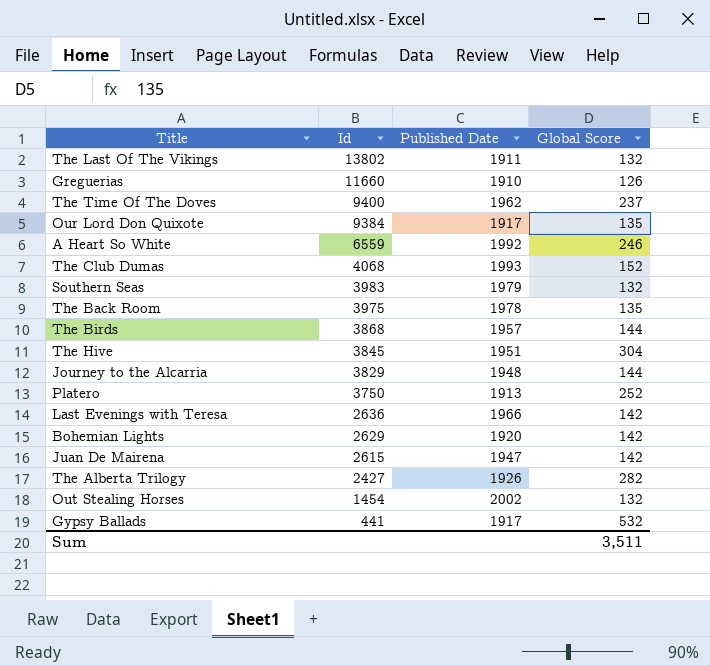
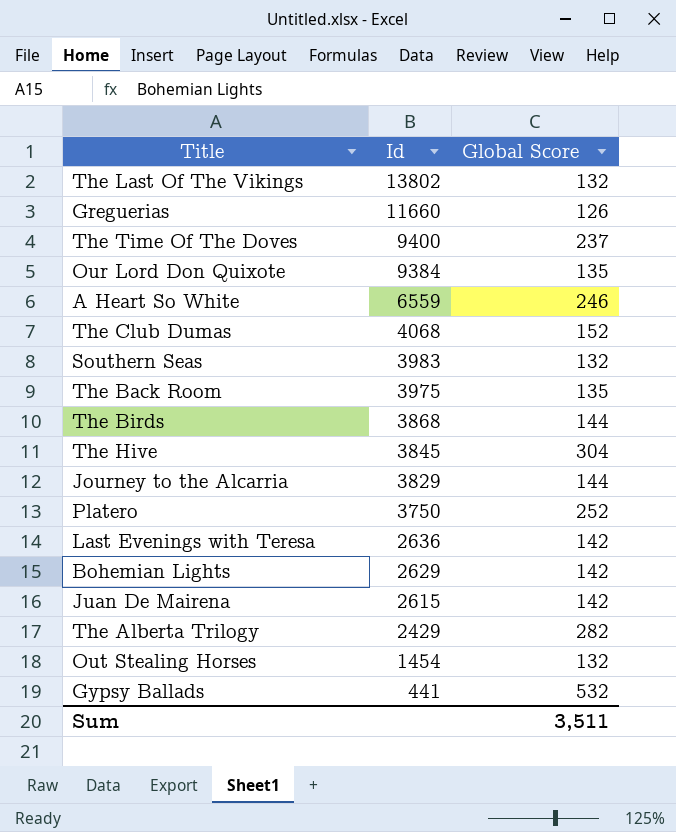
column Published Date | position: 3 -> none
The Alberta Trilogy | Id: 2427 -> 2429

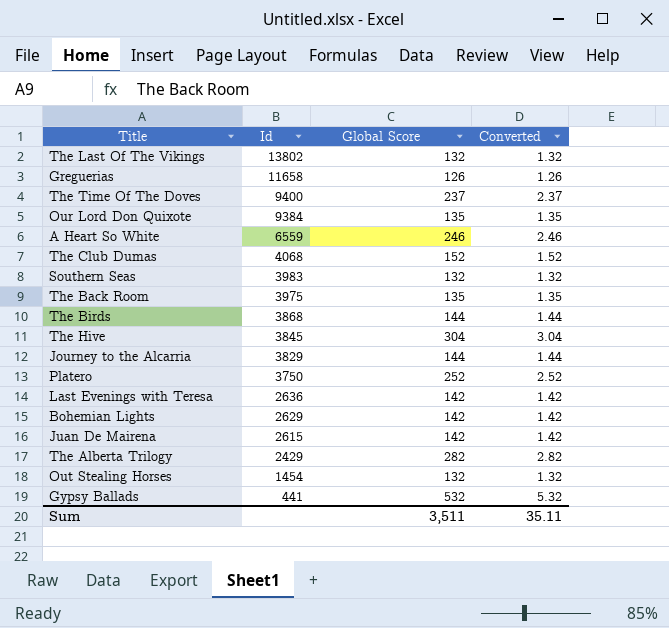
column Converted | formula: none -> [Global Score] * 0.01
Greguerias | Id: 11660 -> 11658

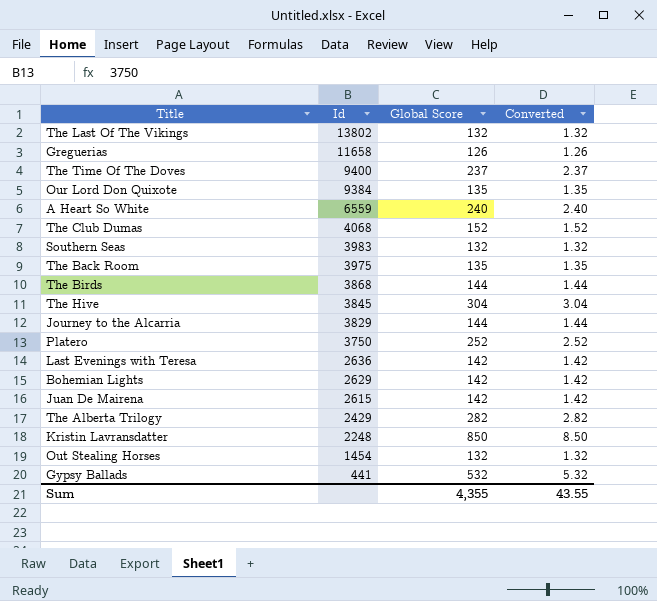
A Heart So White | Global Score: 246 -> 240
A Heart So White | Converted: 2.46 -> 2.40
row Kristin Lavransdatter: none -> 2248 | 850 | 8.50
Sum | Global Score: 3,511 -> 4,355
Sum | Converted: 35.11 -> 43.55

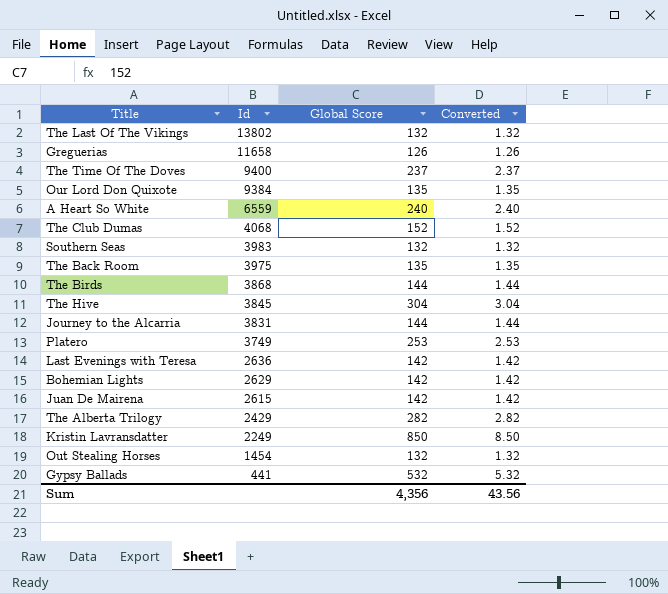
Journey to the Alcarria | Id: 3829 -> 3831
Platero | Id: 3750 -> 3749
Platero | Global Score: 252 -> 253
Platero | Converted: 2.52 -> 2.53
Kristin Lavransdatter | Id: 2248 -> 2249
Sum | Global Score: 4,355 -> 4,356
Sum | Converted: 43.55 -> 43.56

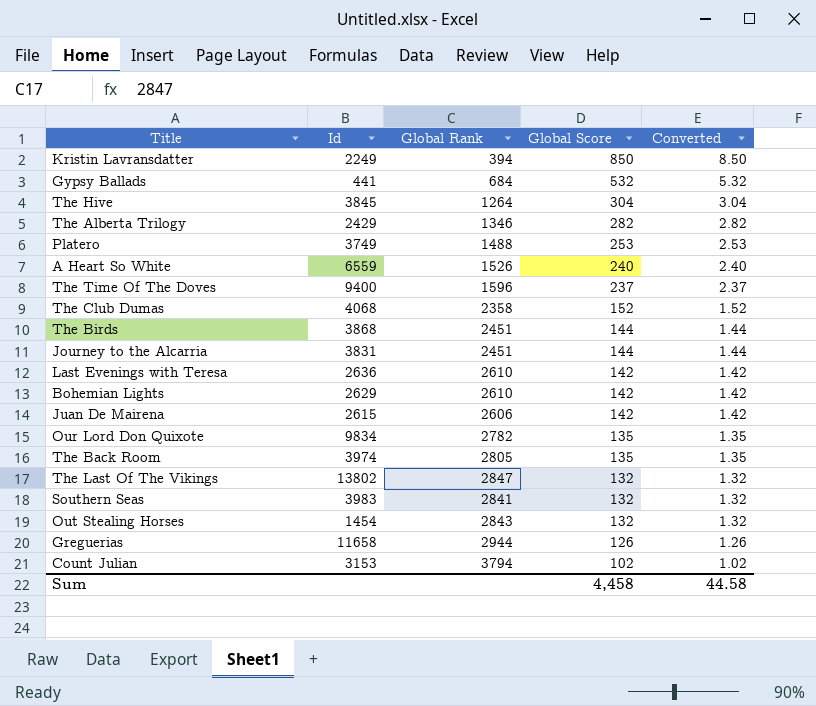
row order: Id descending -> Global Score descending
column Global Rank | position: none -> 3
Our Lord Don Quixote | Id: 9384 -> 9834
The Back Room | Id: 3975 -> 3974
row Count Julian: none -> 3153 | 3794 | 102 | 1.02
Sum | Global Score: 4,356 -> 4,458
Sum | Converted: 43.56 -> 44.58

